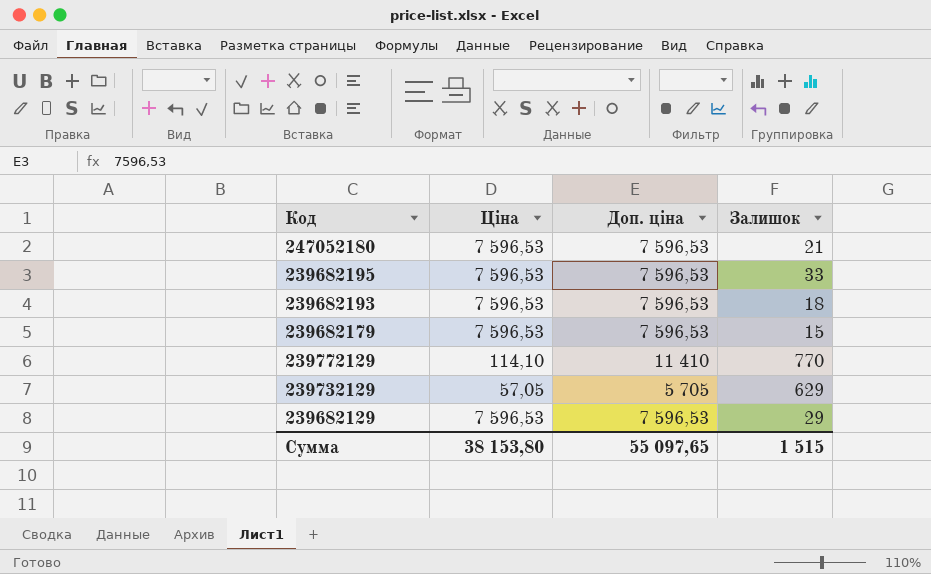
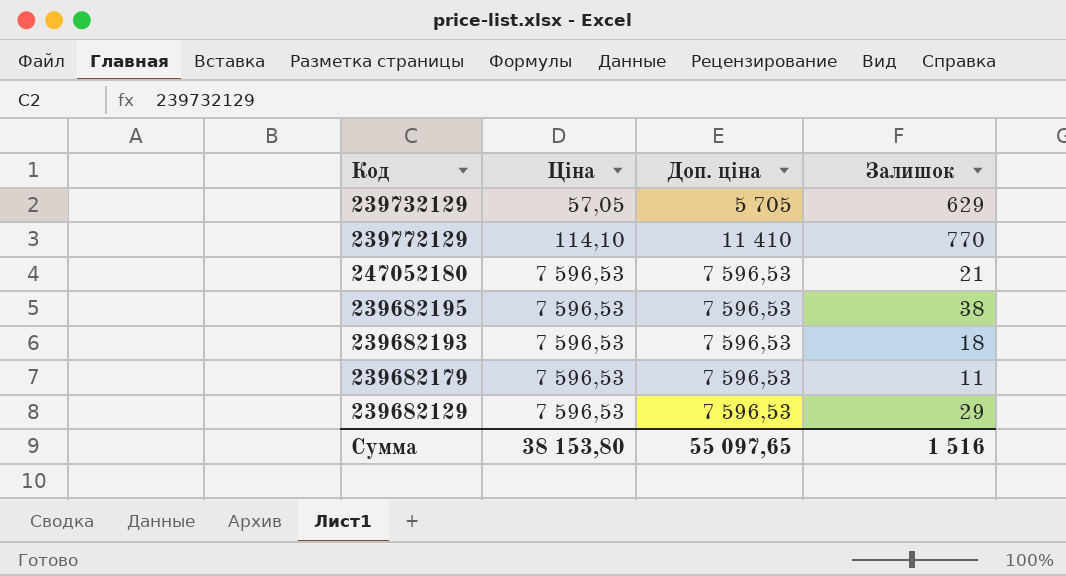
row order: none -> Ціна ascending
239682195 | Залишок: 33 -> 38
239682179 | Залишок: 15 -> 11
Сумма | Залишок: 1 515 -> 1 516

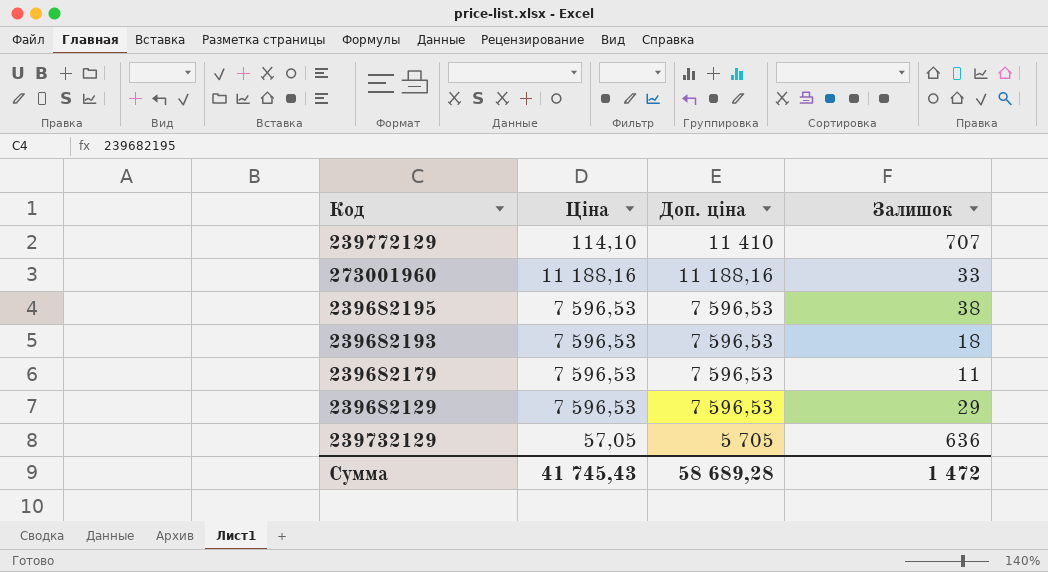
row order: Ціна ascending -> Доп. ціна descending
row 247052180: 7 596,53 | 7 596,53 | 21 -> none
239772129 | Залишок: 770 -> 707
row 273001960: none -> 11 188,16 | 11 188,16 | 33
239732129 | Залишок: 629 -> 636
Сумма | Ціна: 38 153,80 -> 41 745,43
Сумма | Доп. ціна: 55 097,65 -> 58 689,28
Сумма | Залишок: 1 516 -> 1 472

